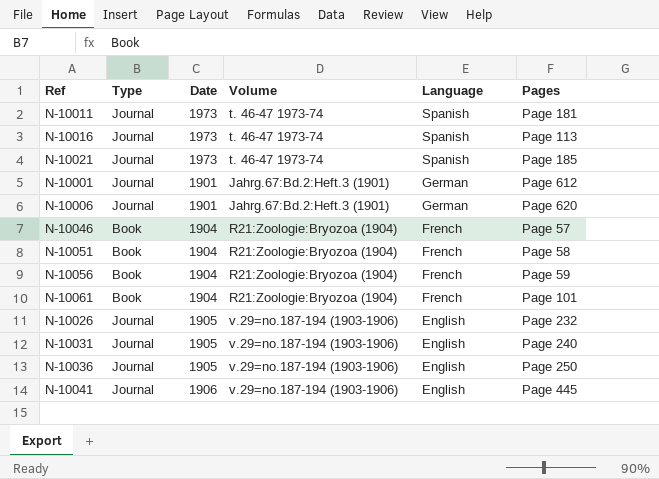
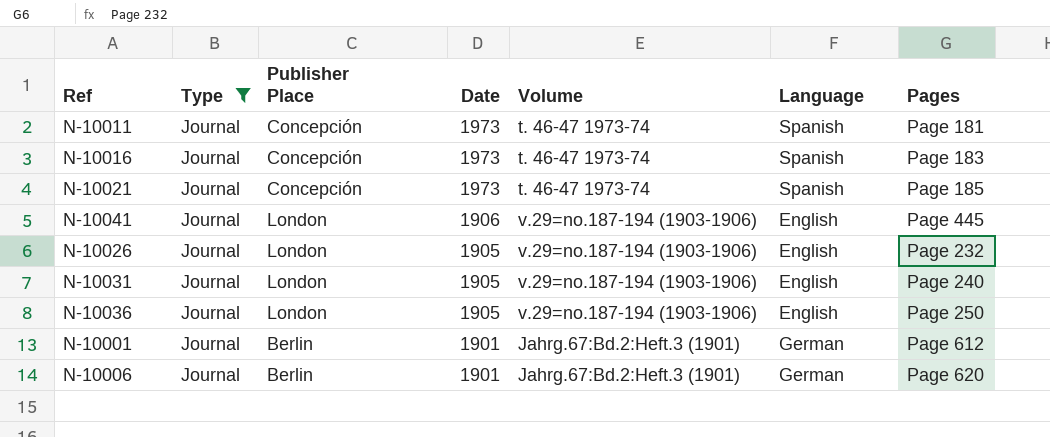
filter: none -> Type = Journal
row order: Language descending -> Date descending
column Publisher Place | position: none -> 3
N-10016 | Pages: Page 113 -> Page 183

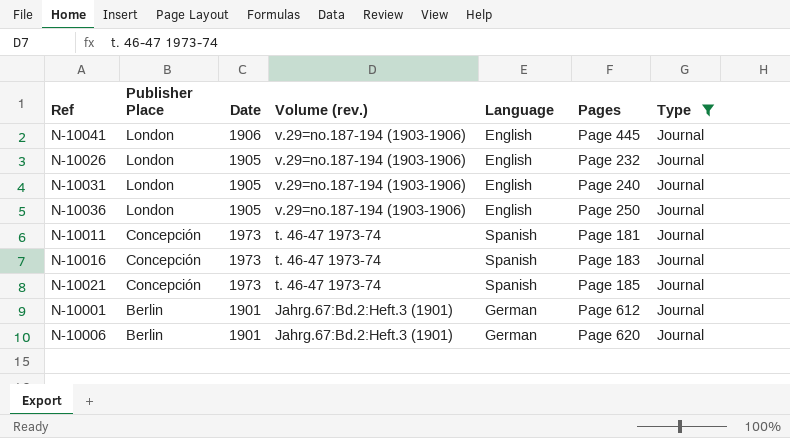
row order: Date descending -> Publisher Place descending
column name: Volume -> Volume (rev.)
column Type | position: 2 -> 7

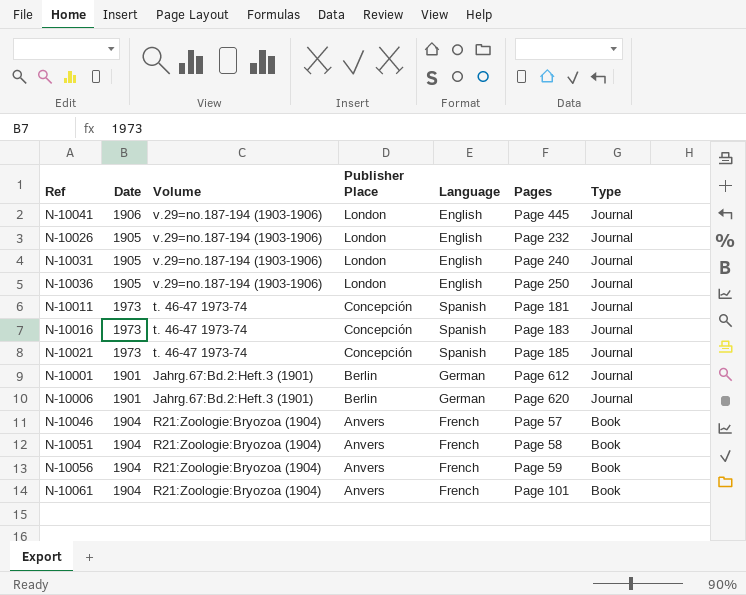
filter: Type = Journal -> none
column name: Volume (rev.) -> Volume
column Publisher Place | position: 2 -> 4

